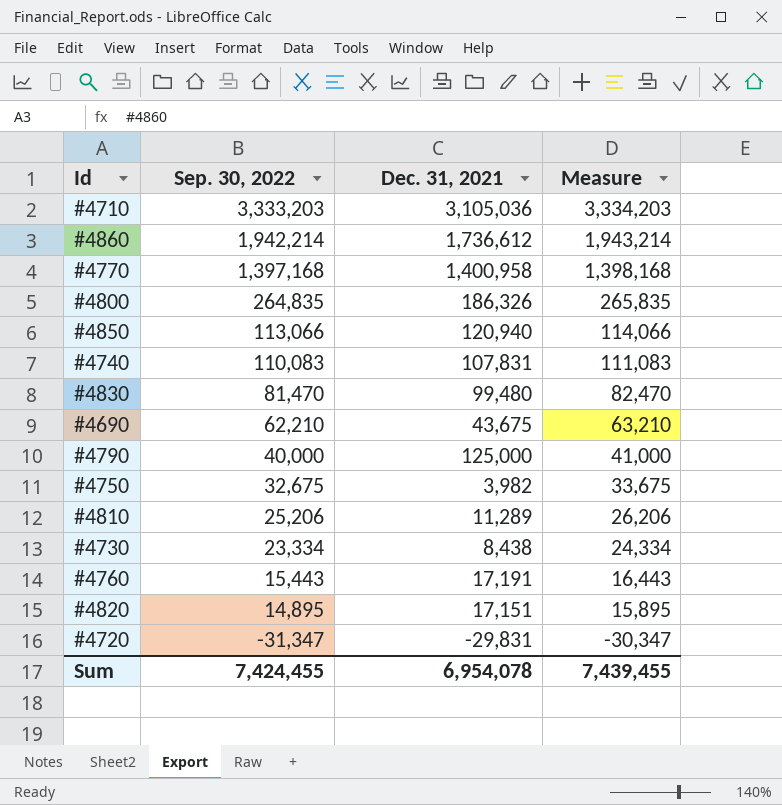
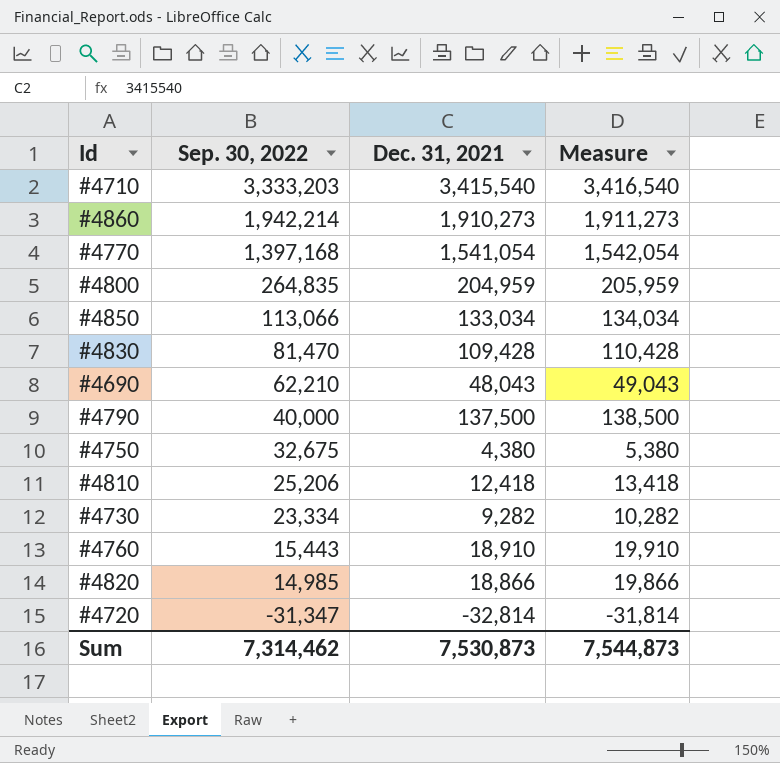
column Measure | formula: [Sep. 30, 2022] + 1000 -> [Dec. 31, 2021] + 1000
row #4740: 110,083 | 107,831 | 111,083 -> none
#4710 | Dec. 31, 2021: 3,105,036 -> 3,415,540
#4860 | Dec. 31, 2021: 1,736,612 -> 1,910,273
#4770 | Dec. 31, 2021: 1,400,958 -> 1,541,054
#4800 | Dec. 31, 2021: 186,326 -> 204,959
#4850 | Dec. 31, 2021: 120,940 -> 133,034
#4830 | Dec. 31, 2021: 99,480 -> 109,428
#4690 | Dec. 31, 2021: 43,675 -> 48,043
#4790 | Dec. 31, 2021: 125,000 -> 137,500
#4750 | Dec. 31, 2021: 3,982 -> 4,380
#4810 | Dec. 31, 2021: 11,289 -> 12,418
#4730 | Dec. 31, 2021: 8,438 -> 9,282
#4760 | Dec. 31, 2021: 17,191 -> 18,910
#4820 | Sep. 30, 2022: 14,895 -> 14,985
#4820 | Dec. 31, 2021: 17,151 -> 18,866
#4720 | Dec. 31, 2021: -29,831 -> -32,814
Sum | Sep. 30, 2022: 7,424,455 -> 7,314,462
Sum | Dec. 31, 2021: 6,954,078 -> 7,530,873
Sum | Measure: 7,439,455 -> 7,544,873

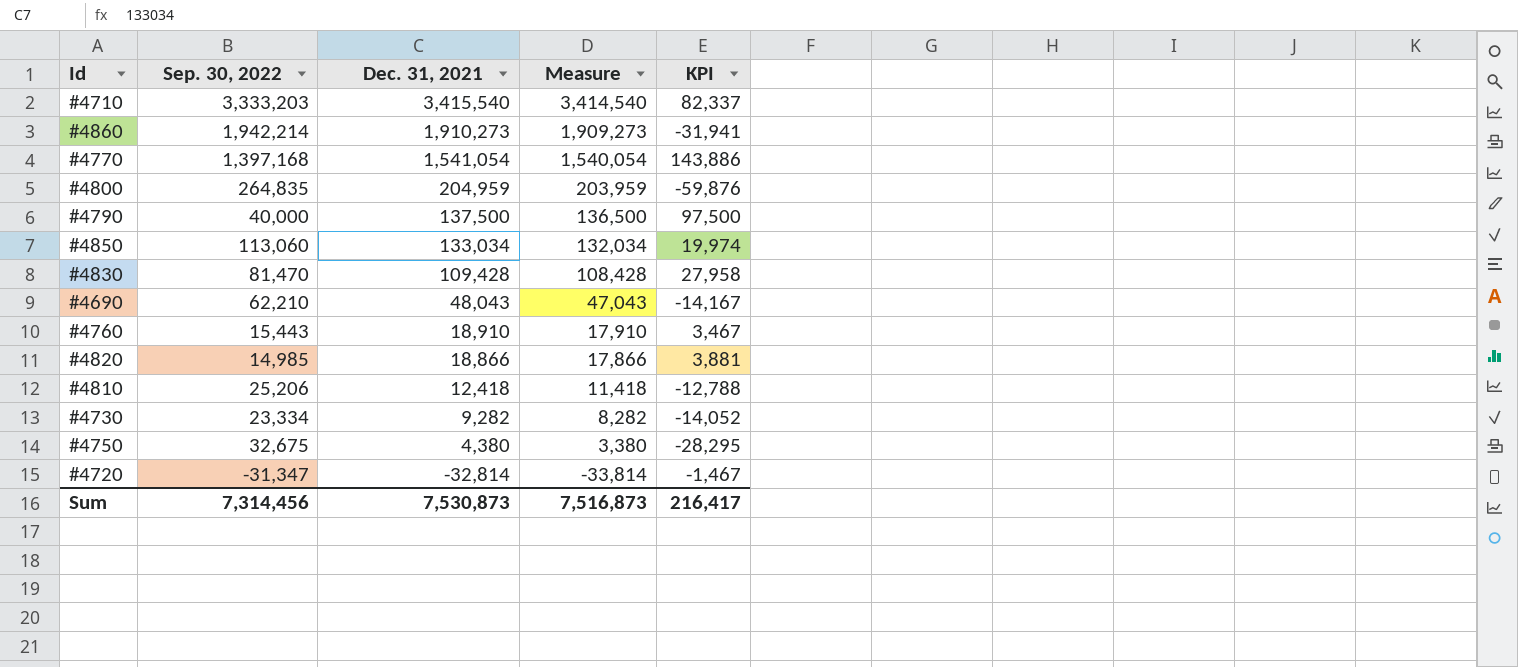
row order: Sep. 30, 2022 descending -> Dec. 31, 2021 descending
column Measure | formula: [Dec. 31, 2021] + 1000 -> [Dec. 31, 2021] - 1000
column KPI | formula: none -> [Dec. 31, 2021] - [Sep. 30, 2022]
#4850 | Sep. 30, 2022: 113,066 -> 113,060
Sum | Sep. 30, 2022: 7,314,462 -> 7,314,456
Sum | Measure: 7,544,873 -> 7,516,873

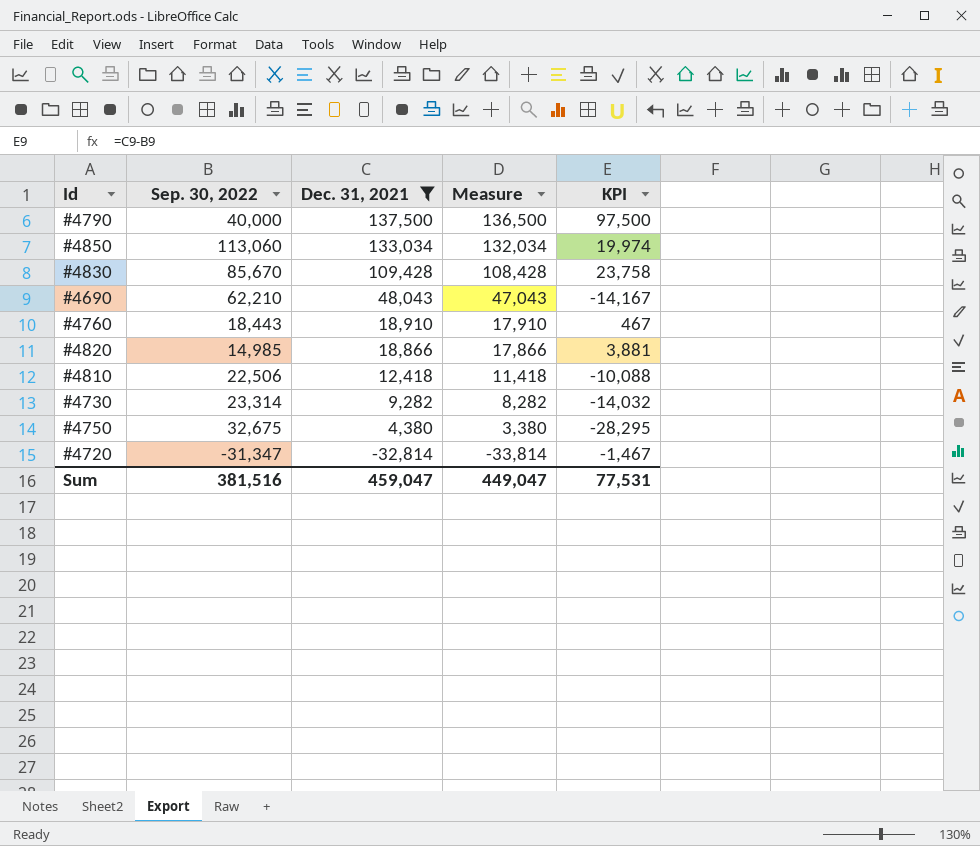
filter: none -> Dec. 31, 2021 <= 137,500
#4830 | Sep. 30, 2022: 81,470 -> 85,670
#4830 | KPI: 27,958 -> 23,758
#4760 | Sep. 30, 2022: 15,443 -> 18,443
#4760 | KPI: 3,467 -> 467
#4810 | Sep. 30, 2022: 25,206 -> 22,506
#4810 | KPI: -12,788 -> -10,088
#4730 | Sep. 30, 2022: 23,334 -> 23,314
#4730 | KPI: -14,052 -> -14,032
Sum | Sep. 30, 2022: 7,314,456 -> 381,516
Sum | Dec. 31, 2021: 7,530,873 -> 459,047
Sum | Measure: 7,516,873 -> 449,047
Sum | KPI: 216,417 -> 77,531

